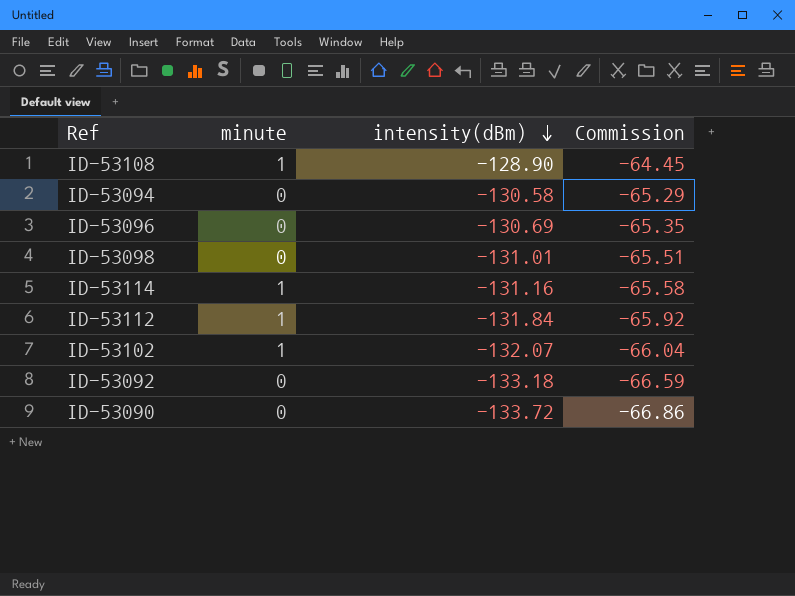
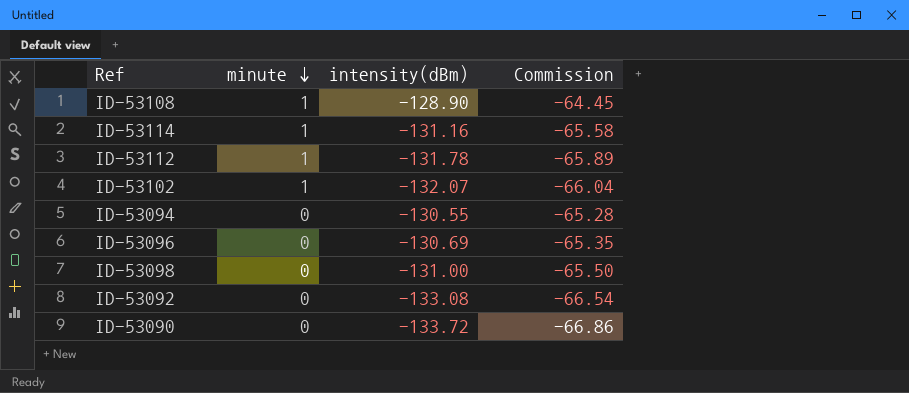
row order: intensity(dBm) descending -> minute descending
ID-53112 | intensity(dBm): -131.84 -> -131.78
ID-53112 | Commission: -65.92 -> -65.89
ID-53094 | intensity(dBm): -130.58 -> -130.55
ID-53094 | Commission: -65.29 -> -65.28
ID-53098 | intensity(dBm): -131.01 -> -131.00
ID-53098 | Commission: -65.51 -> -65.50
ID-53092 | intensity(dBm): -133.18 -> -133.08
ID-53092 | Commission: -66.59 -> -66.54

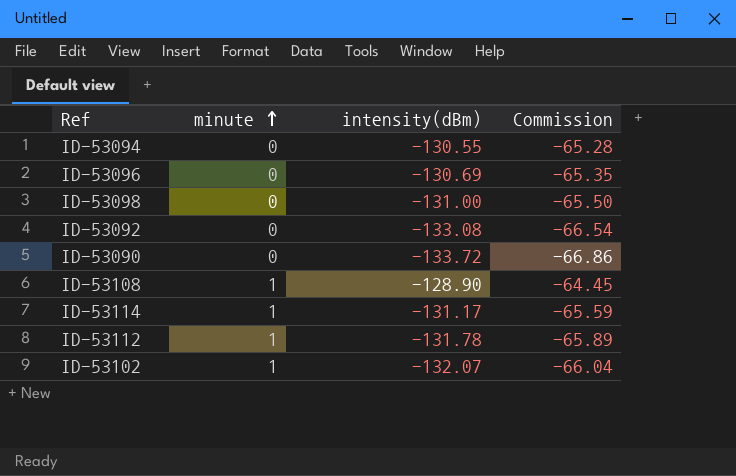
row order: minute descending -> minute ascending
ID-53114 | intensity(dBm): -131.16 -> -131.17
ID-53114 | Commission: -65.58 -> -65.59

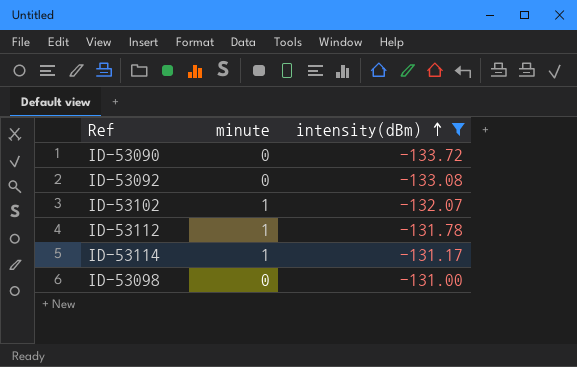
filter: none -> intensity(dBm) <= -131.00
row order: minute ascending -> intensity(dBm) ascending
column Commission | formula: [intensity(dBm)] * 0.5 -> none

